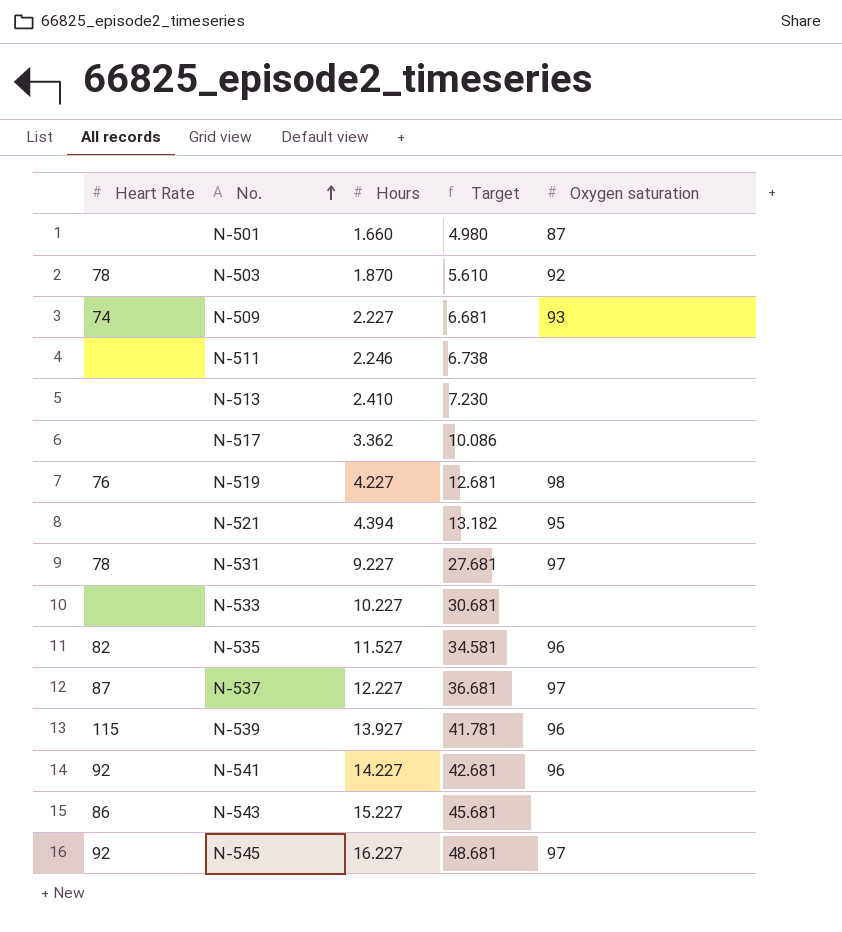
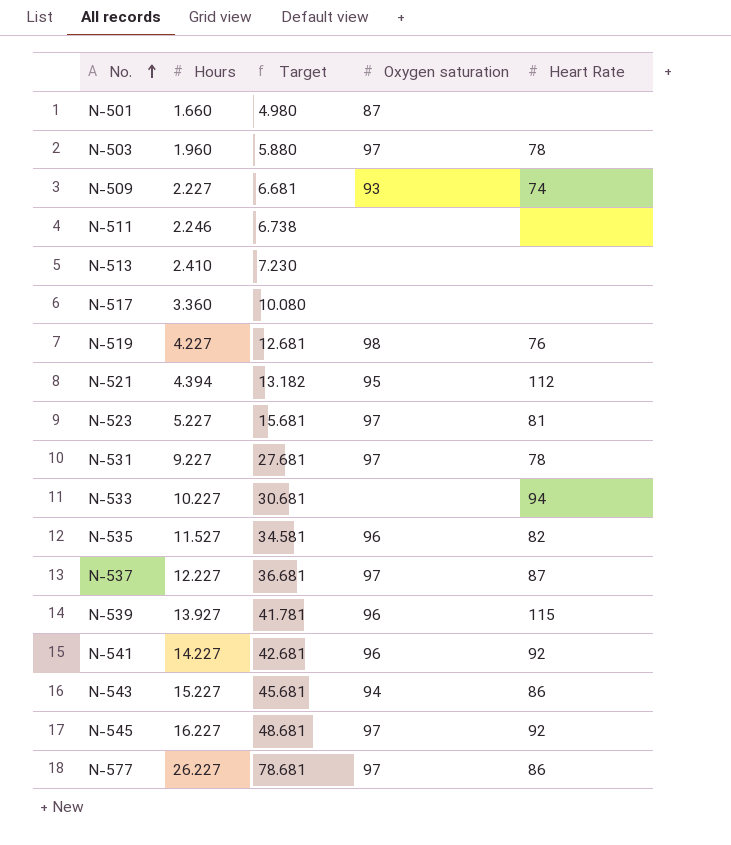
column Heart Rate | position: 1 -> 5
N-503 | Hours: 1.870 -> 1.960
N-503 | Target: 5.610 -> 5.880
N-503 | Oxygen saturation: 92 -> 97
N-517 | Hours: 3.362 -> 3.360
N-517 | Target: 10.086 -> 10.080
N-521 | Heart Rate: none -> 112
row N-523: none -> 5.227 | 15.681 | 97 | 81
N-533 | Heart Rate: none -> 94
N-543 | Oxygen saturation: none -> 94
row N-577: none -> 26.227 | 78.681 | 97 | 86

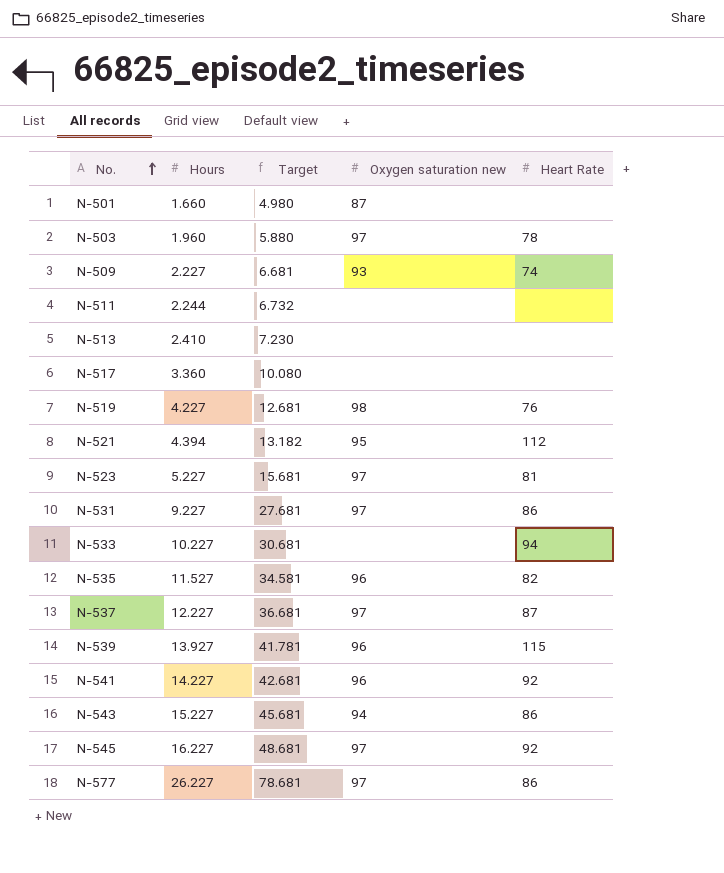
column name: Oxygen saturation -> Oxygen saturation new
N-511 | Hours: 2.246 -> 2.244
N-511 | Target: 6.738 -> 6.732
N-531 | Heart Rate: 78 -> 86

